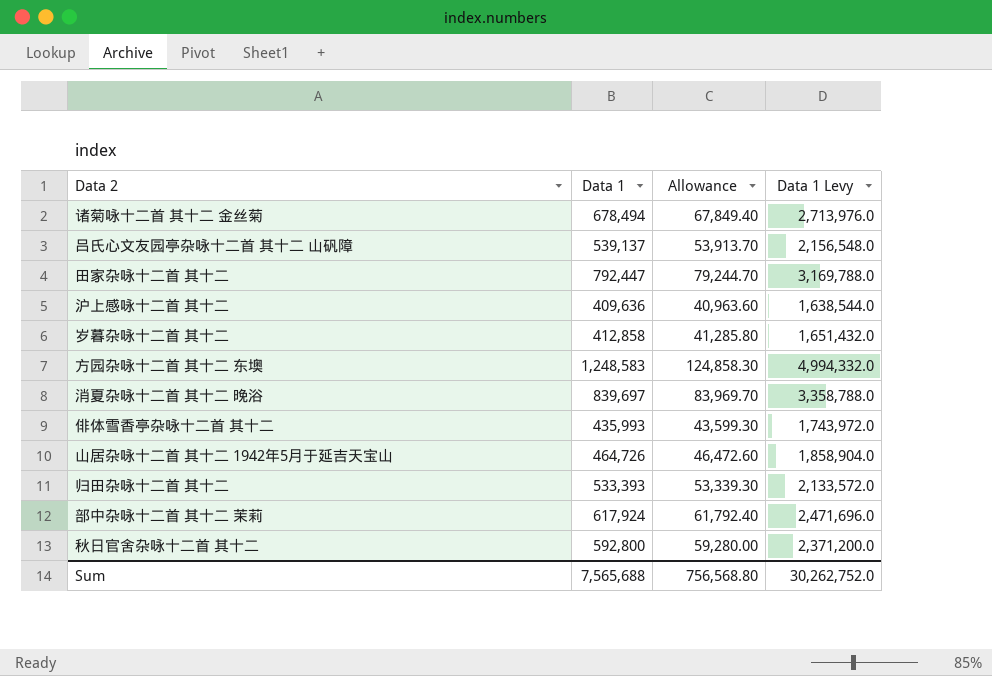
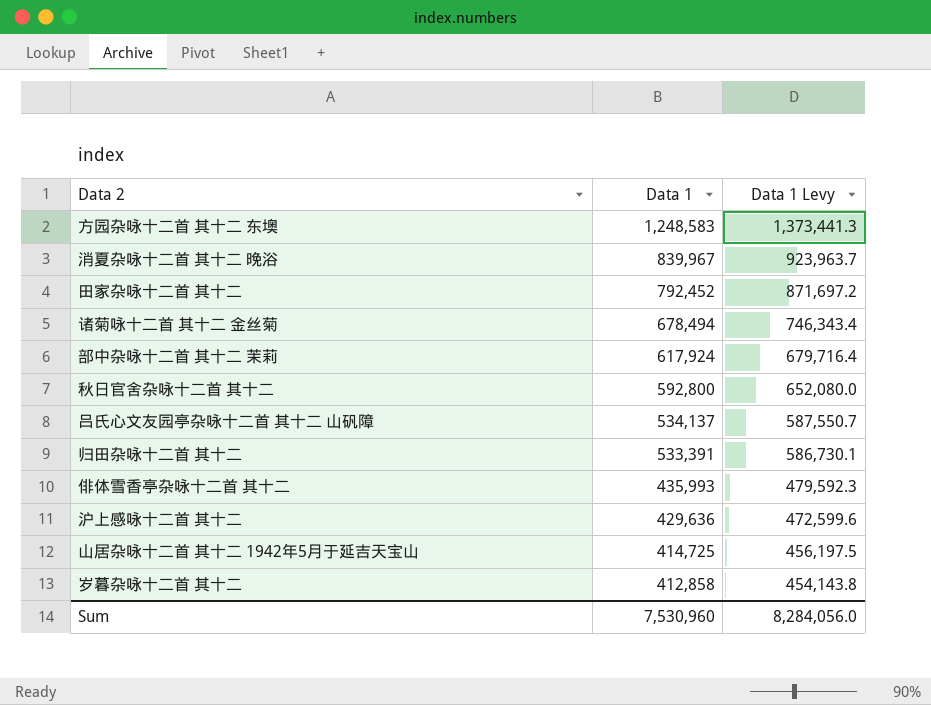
row order: none -> Data 1 descending
column Allowance | formula: [Data 1] * 0.1 -> none
column Data 1 Levy | formula: [Data 1] * 4 -> [Data 1] * 1.1
消夏杂咏十二首 其十二 晚浴 | Data 1: 839,697 -> 839,967
田家杂咏十二首 其十二 | Data 1: 792,447 -> 792,452
吕氏心文友园亭杂咏十二首 其十二 山矾障 | Data 1: 539,137 -> 534,137
归田杂咏十二首 其十二 | Data 1: 533,393 -> 533,391
沪上感咏十二首 其十二 | Data 1: 409,636 -> 429,636
山居杂咏十二首 其十二 1942年5月于延吉天宝山 | Data 1: 464,726 -> 414,725
Sum | Data 1: 7,565,688 -> 7,530,960
Sum | Data 1 Levy: 30,262,752.0 -> 8,284,056.0

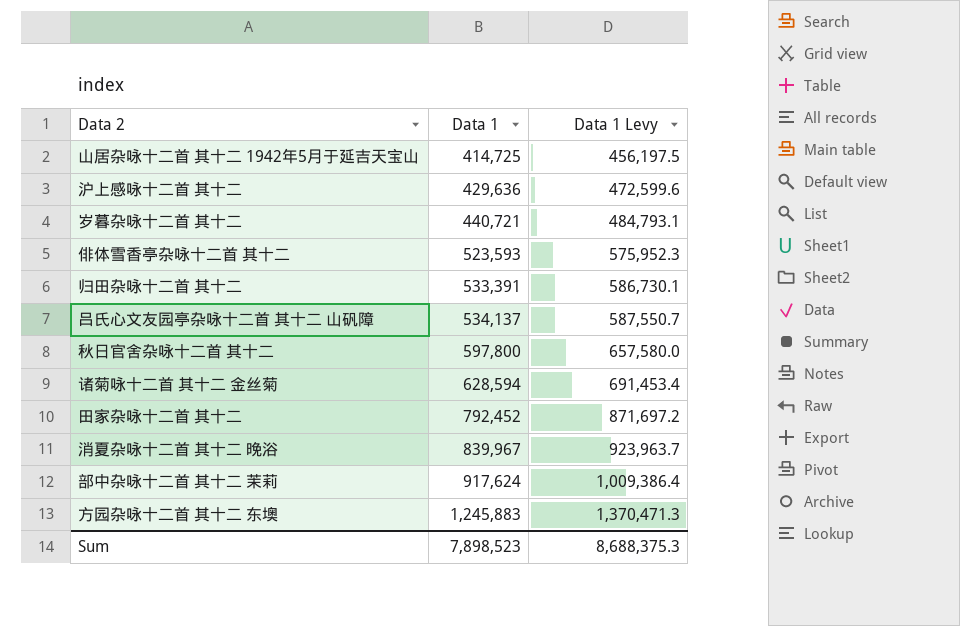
row order: Data 1 descending -> Data 1 ascending
岁暮杂咏十二首 其十二 | Data 1: 412,858 -> 440,721
岁暮杂咏十二首 其十二 | Data 1 Levy: 454,143.8 -> 484,793.1
俳体雪香亭杂咏十二首 其十二 | Data 1: 435,993 -> 523,593
俳体雪香亭杂咏十二首 其十二 | Data 1 Levy: 479,592.3 -> 575,952.3
秋日官舍杂咏十二首 其十二 | Data 1: 592,800 -> 597,800
秋日官舍杂咏十二首 其十二 | Data 1 Levy: 652,080.0 -> 657,580.0
诸菊咏十二首 其十二 金丝菊 | Data 1: 678,494 -> 628,594
诸菊咏十二首 其十二 金丝菊 | Data 1 Levy: 746,343.4 -> 691,453.4
部中杂咏十二首 其十二 茉莉 | Data 1: 617,924 -> 917,624
部中杂咏十二首 其十二 茉莉 | Data 1 Levy: 679,716.4 -> 1,009,386.4
方园杂咏十二首 其十二 东墺 | Data 1: 1,248,583 -> 1,245,883
方园杂咏十二首 其十二 东墺 | Data 1 Levy: 1,373,441.3 -> 1,370,471.3
Sum | Data 1: 7,530,960 -> 7,898,523
Sum | Data 1 Levy: 8,284,056.0 -> 8,688,375.3

